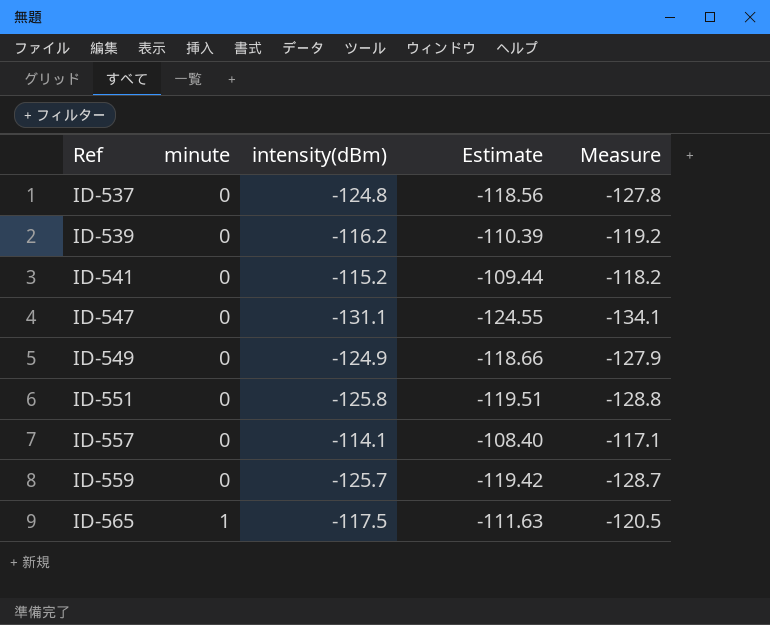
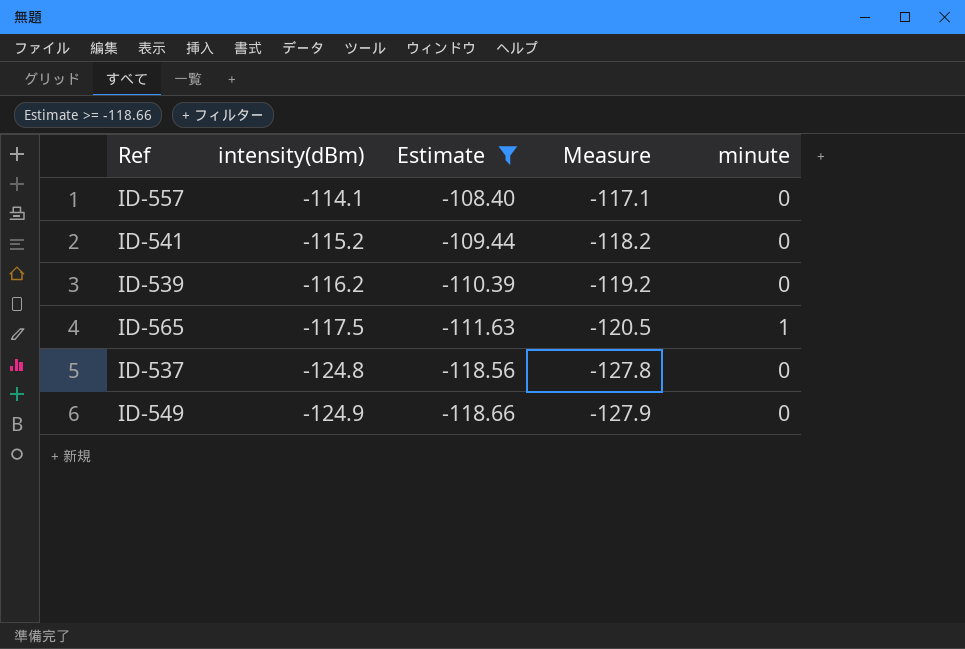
filter: none -> Estimate >= -118.66
row order: Ref ascending -> intensity(dBm) descending
column minute | position: 2 -> 5

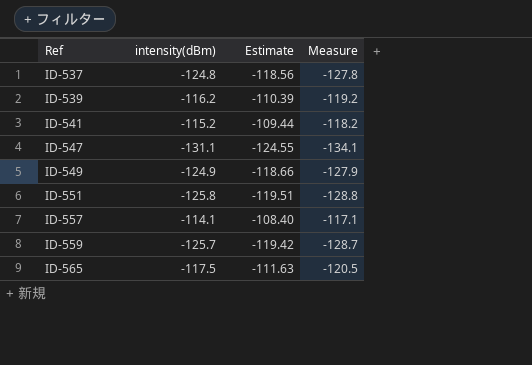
filter: Estimate >= -118.66 -> none
row order: intensity(dBm) descending -> Ref ascending
column minute | position: 5 -> none

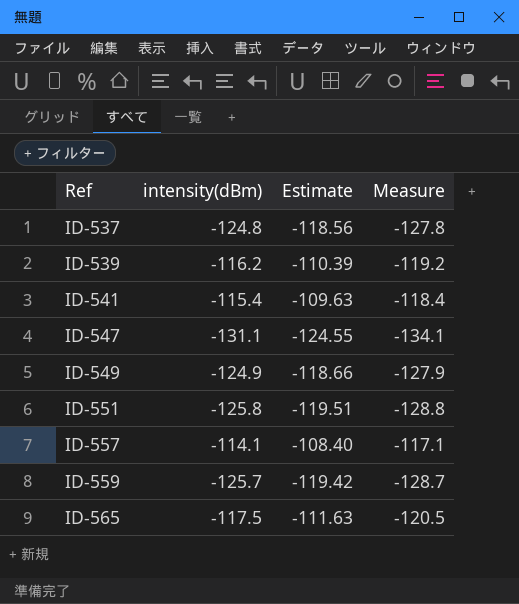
ID-541 | intensity(dBm): -115.2 -> -115.4
ID-541 | Estimate: -109.44 -> -109.63
ID-541 | Measure: -118.2 -> -118.4

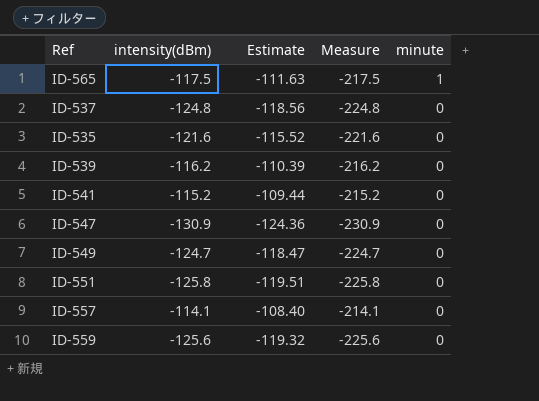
row order: Ref ascending -> minute descending
column Measure | formula: [intensity(dBm)] - 3 -> [intensity(dBm)] - 100
column minute | position: none -> 5
row ID-535: none -> -121.6 | -115.52 | -221.6 | 0
ID-541 | intensity(dBm): -115.4 -> -115.2
ID-541 | Estimate: -109.63 -> -109.44
ID-547 | intensity(dBm): -131.1 -> -130.9
ID-547 | Estimate: -124.55 -> -124.36
ID-549 | intensity(dBm): -124.9 -> -124.7
ID-549 | Estimate: -118.66 -> -118.47
ID-559 | intensity(dBm): -125.7 -> -125.6
ID-559 | Estimate: -119.42 -> -119.32

